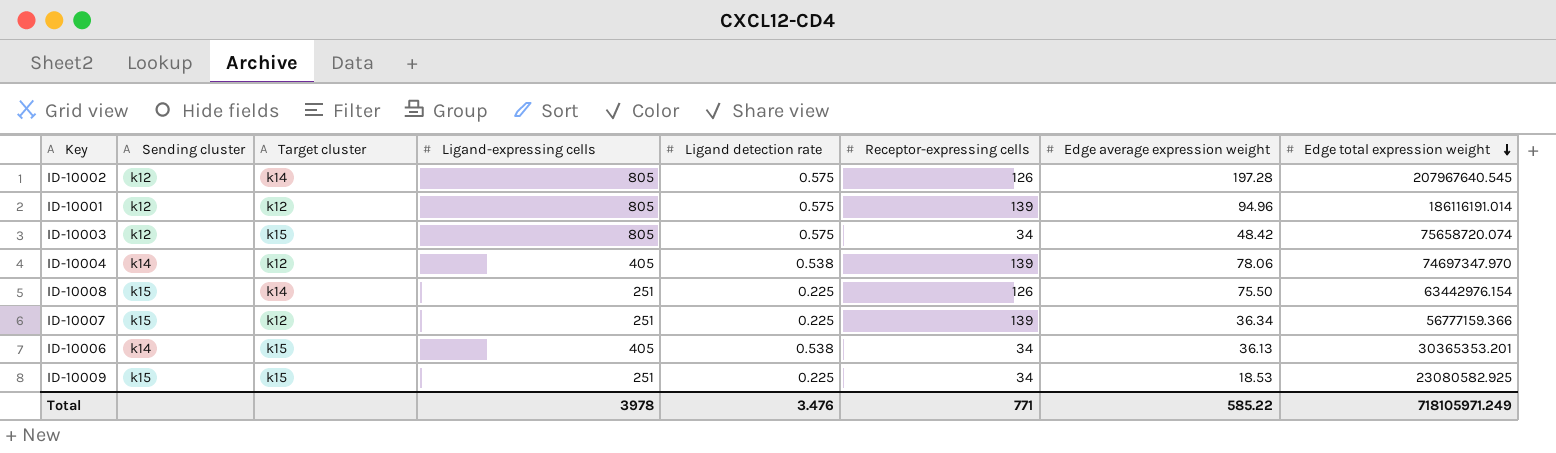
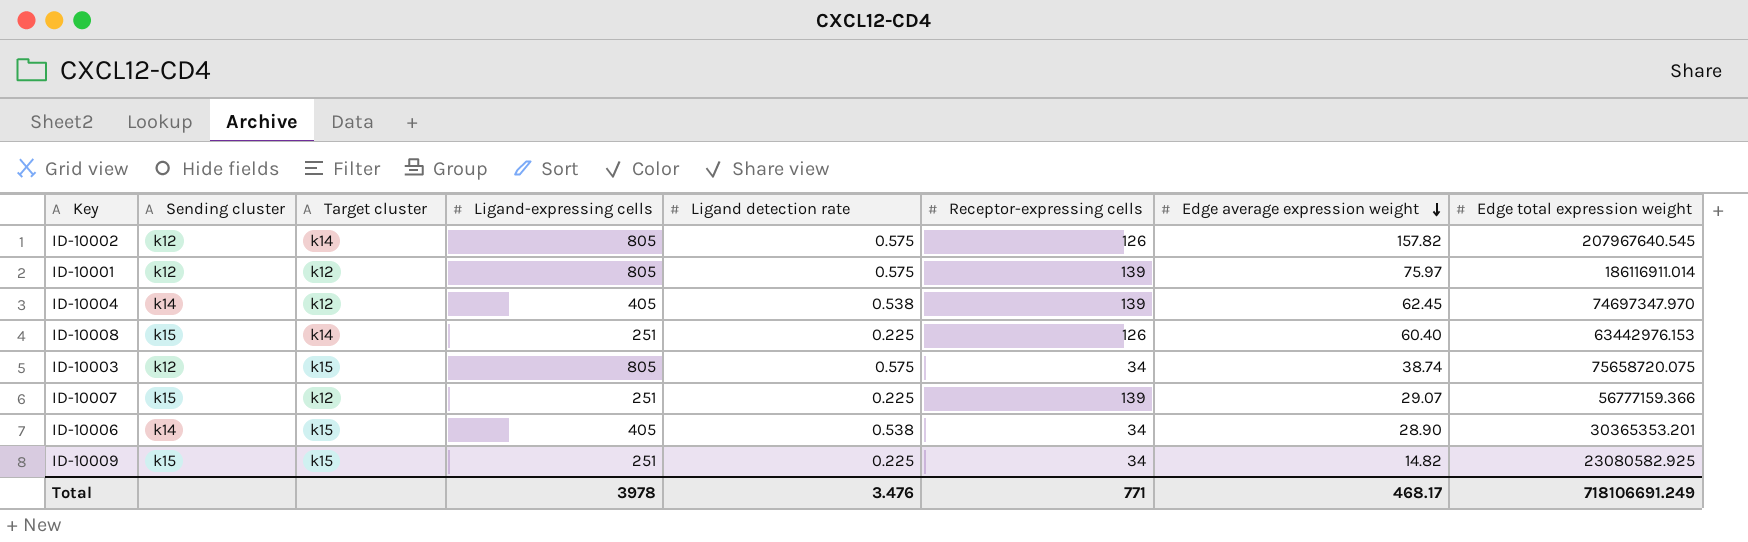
row order: Edge total expression weight descending -> Edge average expression weight descending
ID-10002 | Edge average expression weight: 197.28 -> 157.82
ID-10001 | Edge average expression weight: 94.96 -> 75.97
ID-10001 | Edge total expression weight: 186116191.014 -> 186116911.014
ID-10004 | Edge average expression weight: 78.06 -> 62.45
ID-10008 | Edge average expression weight: 75.50 -> 60.40
ID-10008 | Edge total expression weight: 63442976.154 -> 63442976.153
ID-10003 | Edge average expression weight: 48.42 -> 38.74
ID-10003 | Edge total expression weight: 75658720.074 -> 75658720.075
ID-10007 | Edge average expression weight: 36.34 -> 29.07
ID-10006 | Edge average expression weight: 36.13 -> 28.90
ID-10009 | Edge average expression weight: 18.53 -> 14.82
Total | Edge average expression weight: 585.22 -> 468.17
Total | Edge total expression weight: 718105971.249 -> 718106691.249

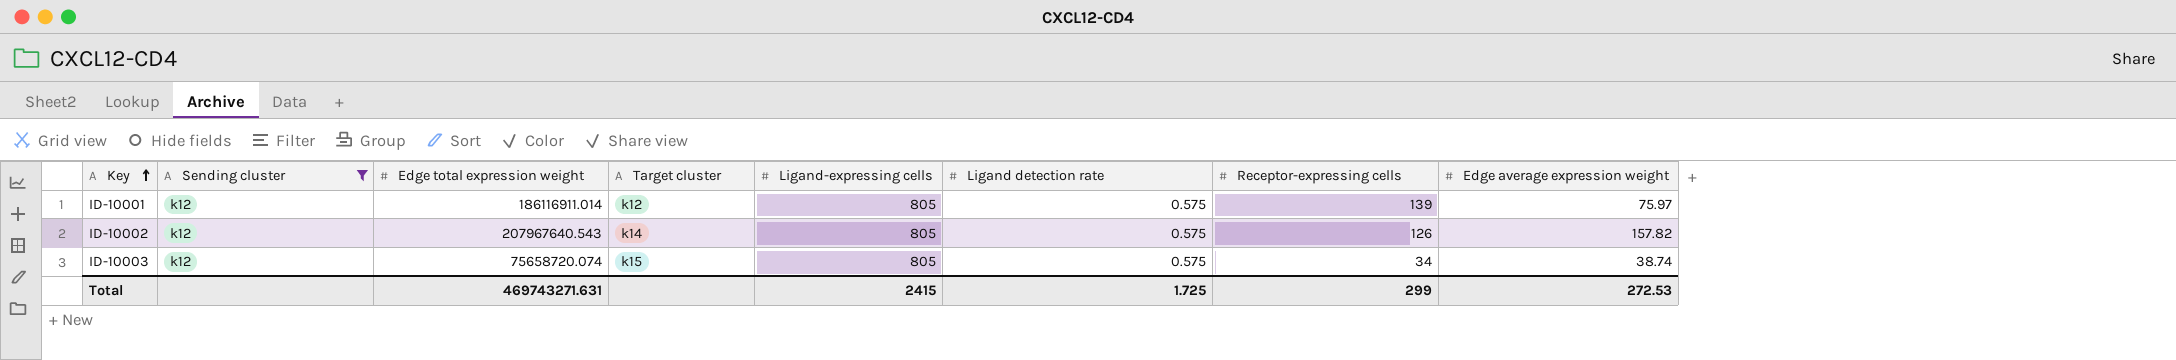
filter: none -> Sending cluster = k12
row order: Edge average expression weight descending -> Key ascending
column Edge total expression weight | position: 8 -> 3
ID-10002 | Edge total expression weight: 207967640.545 -> 207967640.543
ID-10003 | Edge total expression weight: 75658720.075 -> 75658720.074
Total | Edge total expression weight: 718106691.249 -> 469743271.631
Total | Ligand-expressing cells: 3978 -> 2415
Total | Ligand detection rate: 3.476 -> 1.725
Total | Receptor-expressing cells: 771 -> 299
Total | Edge average expression weight: 468.17 -> 272.53

